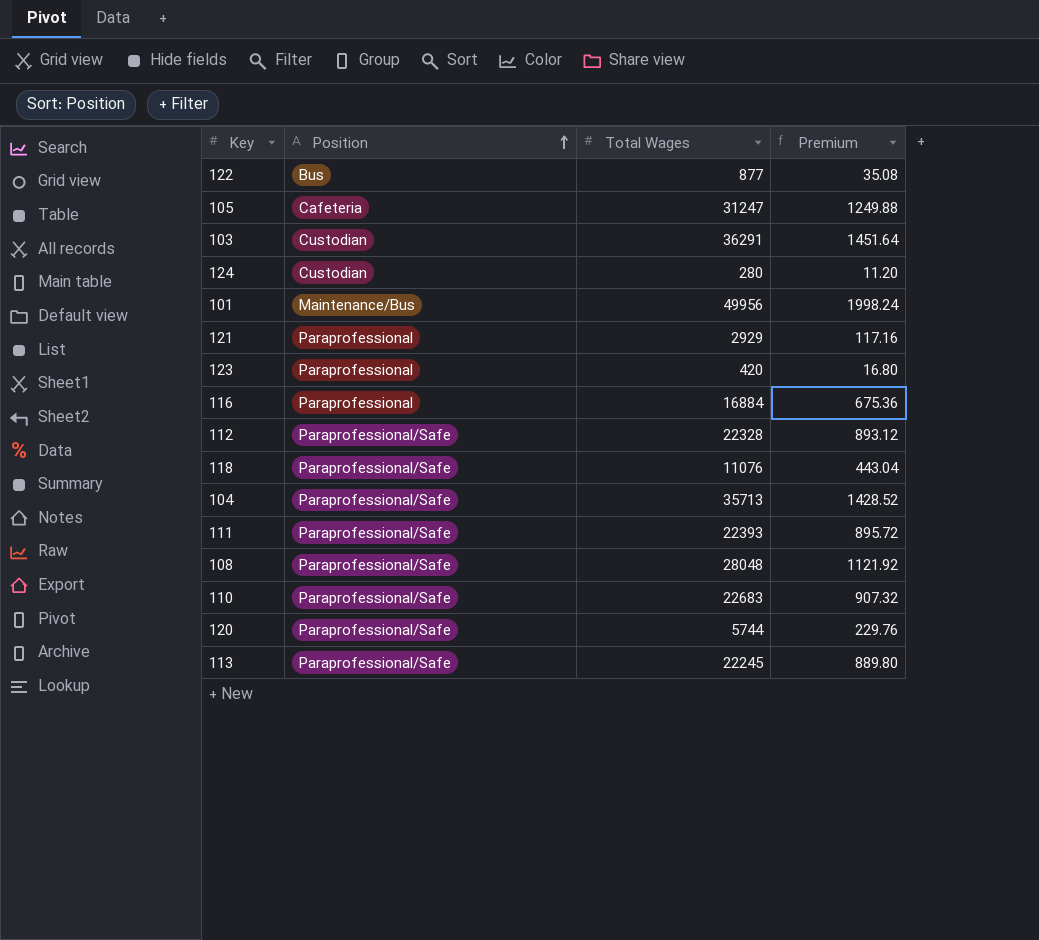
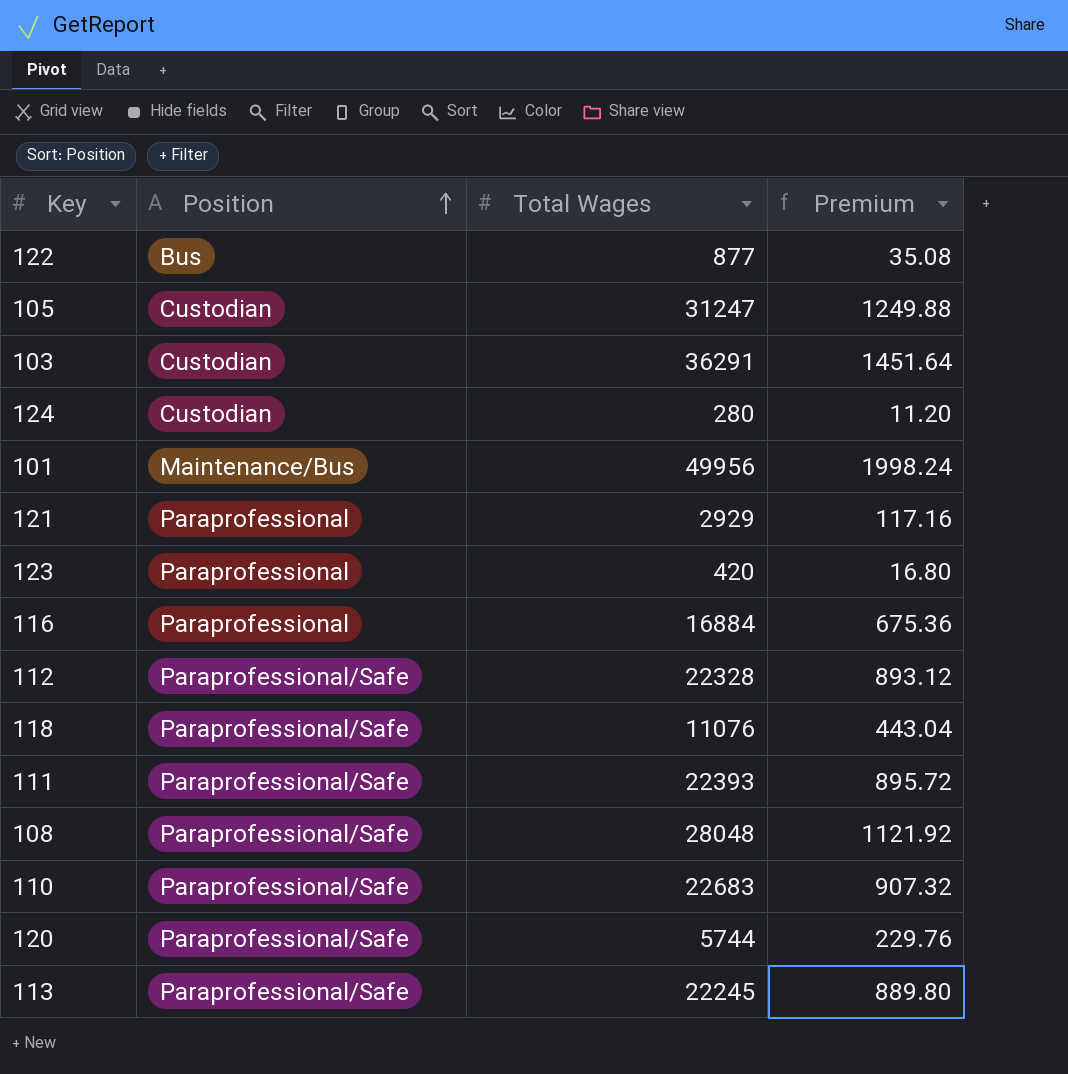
row 104: Paraprofessional/Safe | 35713 | 1428.52 -> none
105 | Position: Cafeteria -> Custodian

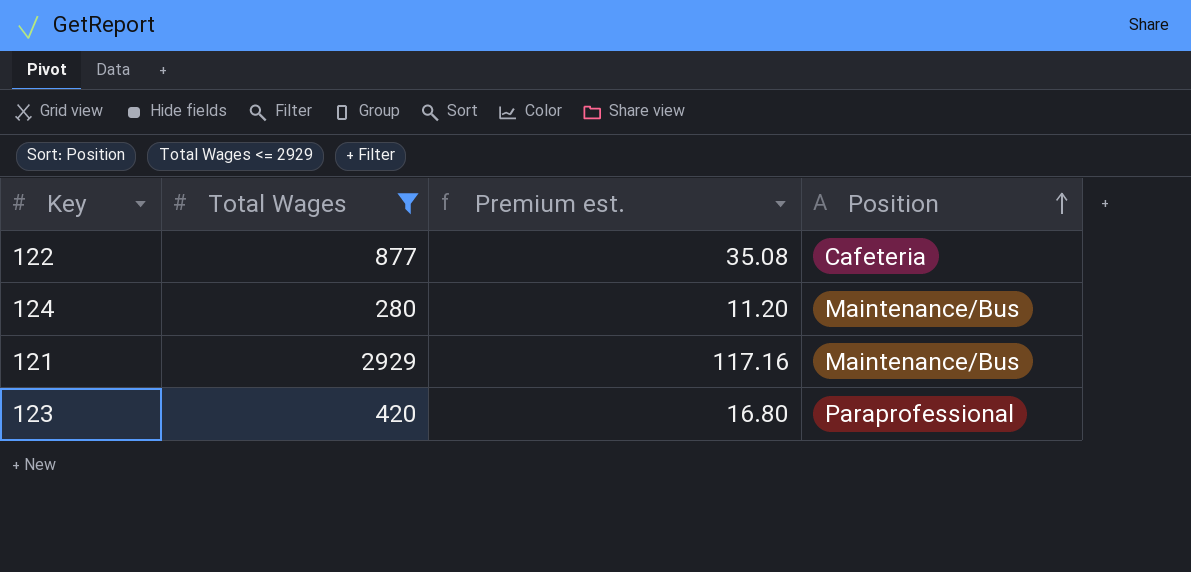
filter: none -> Total Wages <= 2929
column name: Premium -> Premium est.
column Position | position: 2 -> 4
122 | Position: Bus -> Cafeteria
124 | Position: Custodian -> Maintenance/Bus
121 | Position: Paraprofessional -> Maintenance/Bus

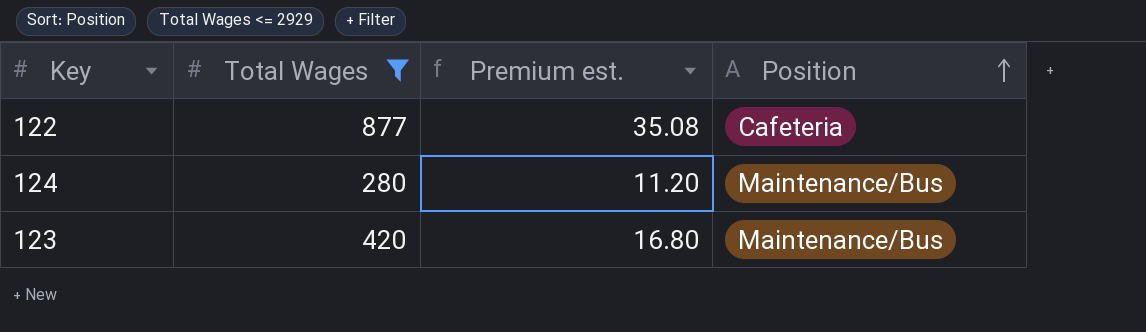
row 121: 2929 | 117.16 | Maintenance/Bus -> none
123 | Position: Paraprofessional -> Maintenance/Bus

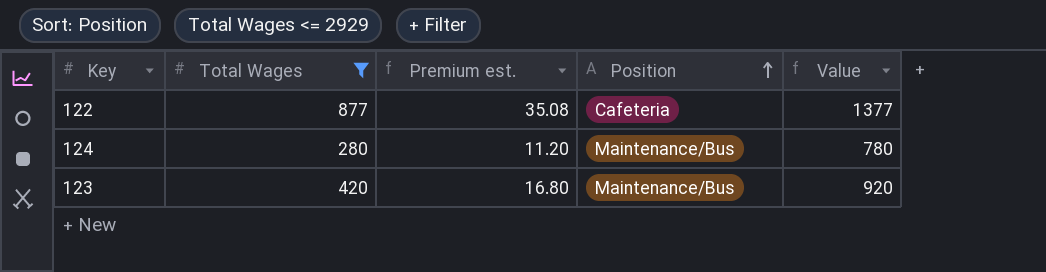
column Value | formula: none -> [Total Wages] + 500

